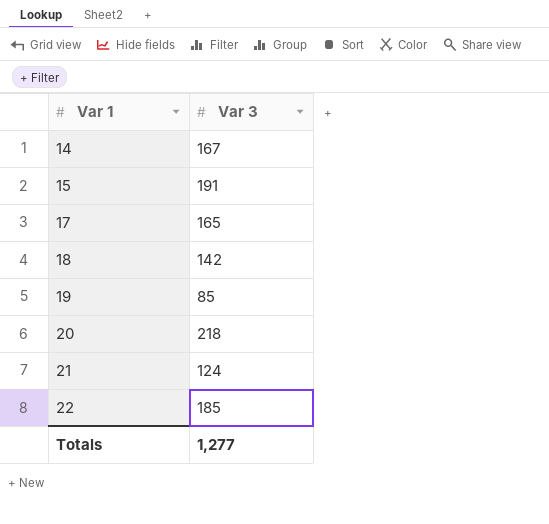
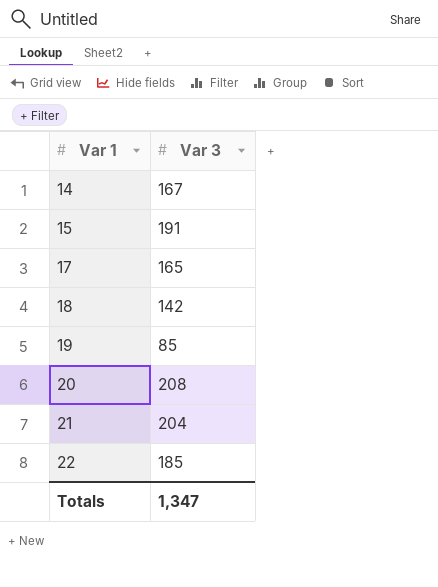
20 | Var 3: 218 -> 208
21 | Var 3: 124 -> 204
Totals | Var 3: 1,277 -> 1,347

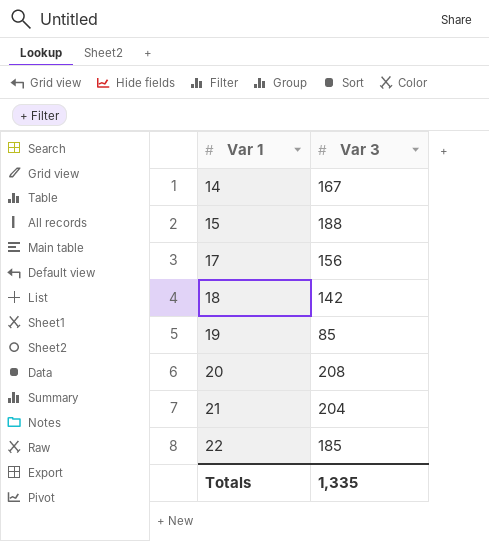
15 | Var 3: 191 -> 188
17 | Var 3: 165 -> 156
Totals | Var 3: 1,347 -> 1,335

